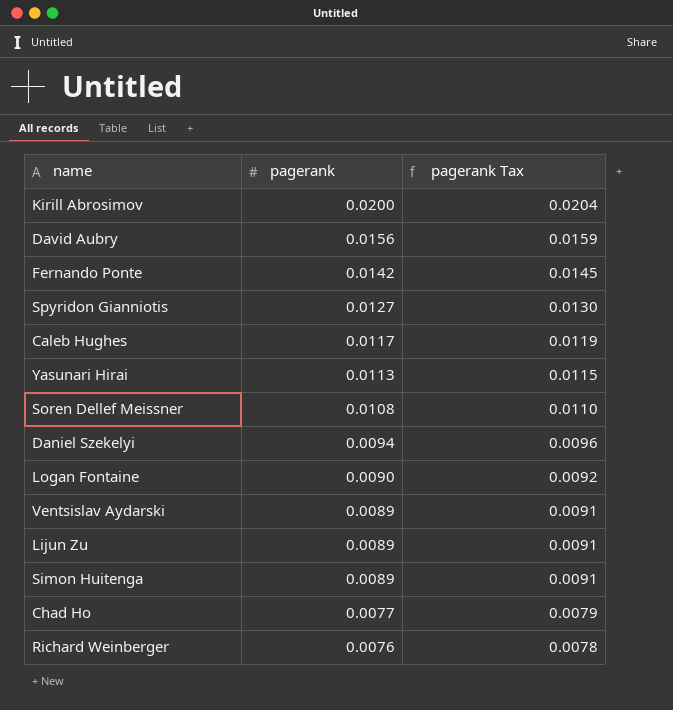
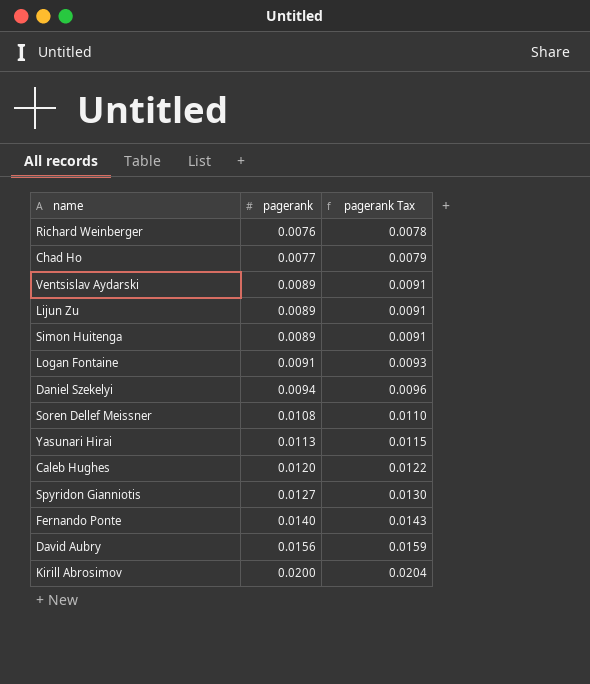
row order: pagerank descending -> pagerank ascending
Logan Fontaine | pagerank: 0.0090 -> 0.0091
Logan Fontaine | pagerank Tax: 0.0092 -> 0.0093
Caleb Hughes | pagerank: 0.0117 -> 0.0120
Caleb Hughes | pagerank Tax: 0.0119 -> 0.0122
Fernando Ponte | pagerank: 0.0142 -> 0.0140
Fernando Ponte | pagerank Tax: 0.0145 -> 0.0143

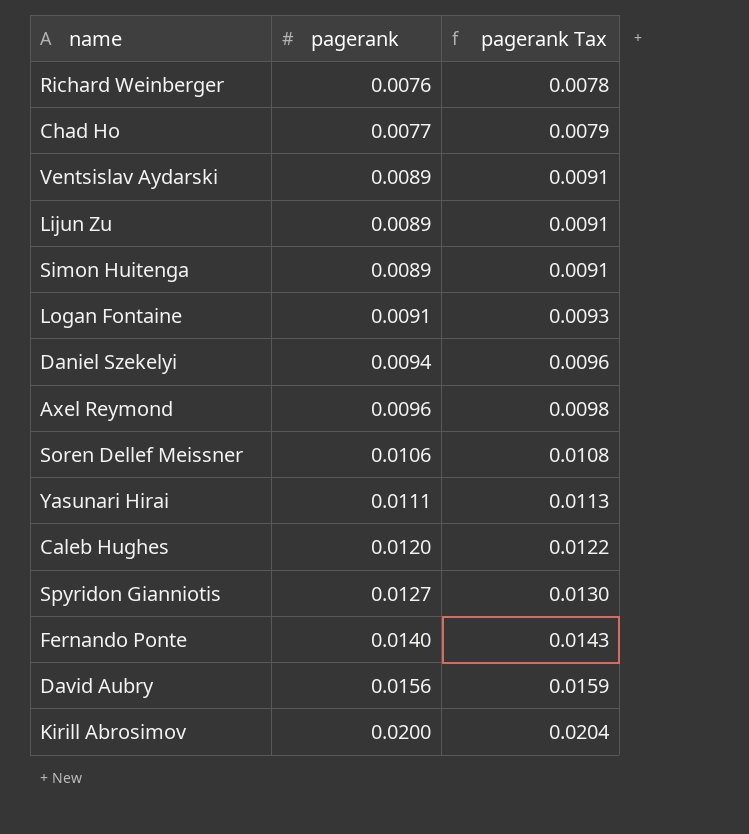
row Axel Reymond: none -> 0.0096 | 0.0098
Soren Dellef Meissner | pagerank: 0.0108 -> 0.0106
Soren Dellef Meissner | pagerank Tax: 0.0110 -> 0.0108
Yasunari Hirai | pagerank: 0.0113 -> 0.0111
Yasunari Hirai | pagerank Tax: 0.0115 -> 0.0113

